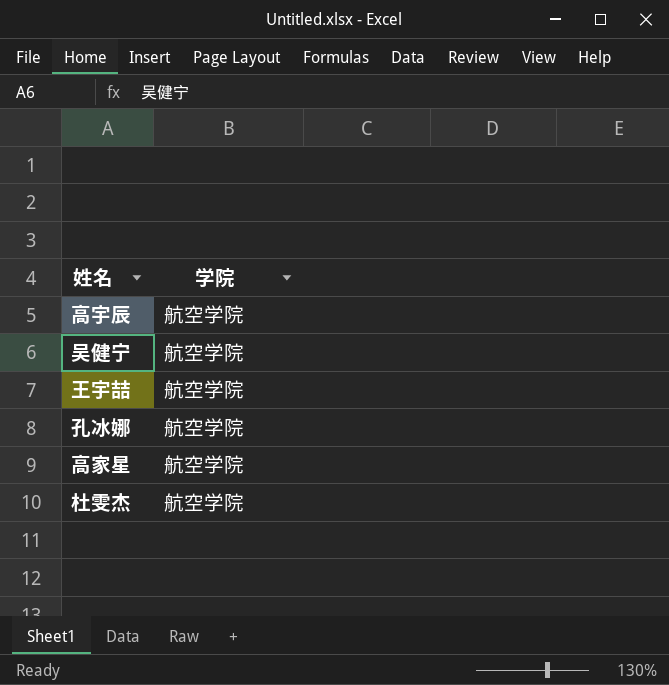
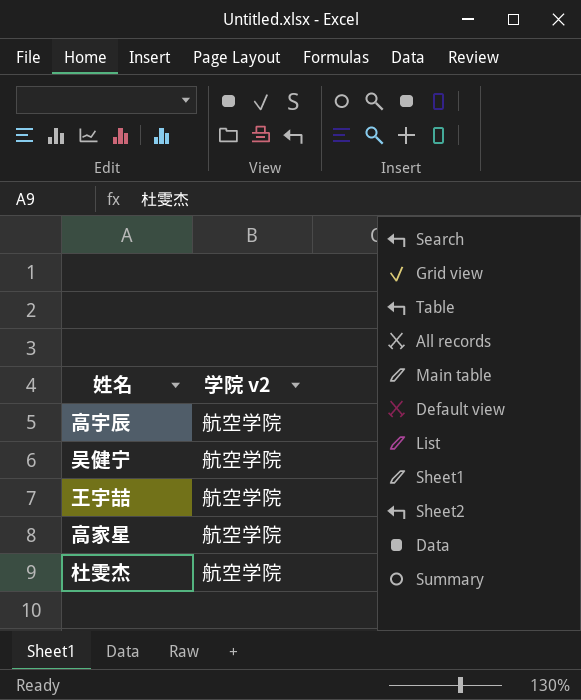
column name: 学院 -> 学院 v2
row 孔冰娜: 航空学院 -> none

